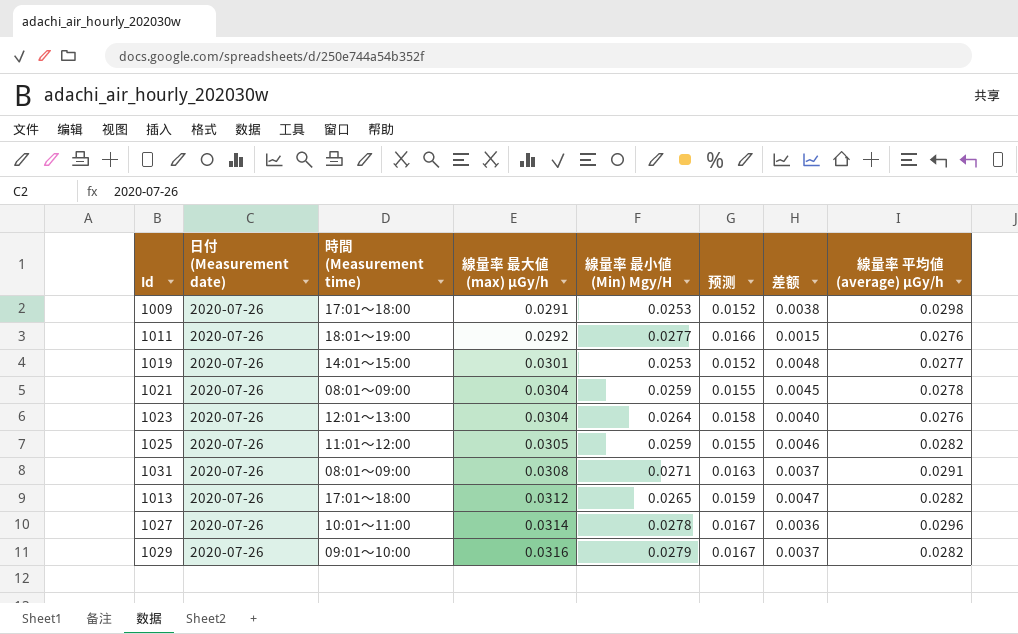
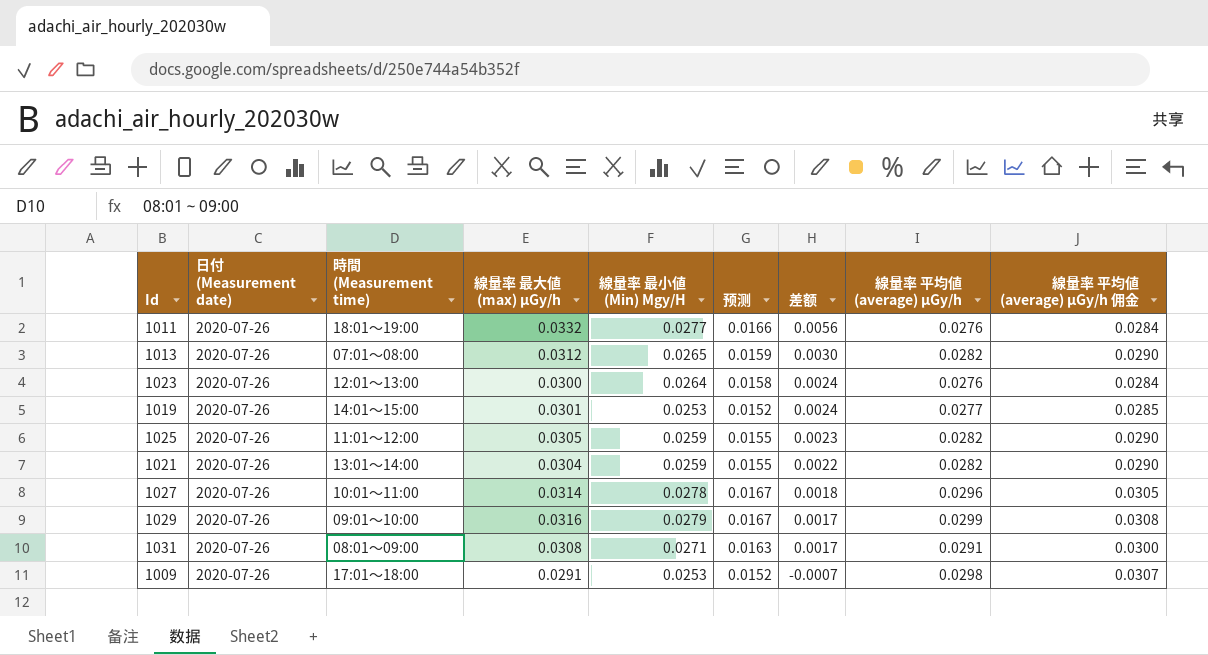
row order: 線量率 最大値 (max) μGy/h ascending -> 差额 descending
column 差额 | formula: [線量率 最大値 (max) μGy/h] - [線量率 最小値 (Min) Μgy/H] -> [線量率 最大値 (max) μGy/h] - [線量率 平均値 (average) μGy/h]
column 線量率 平均値 (average) μGy/h 佣金 | formula: none -> [線量率 平均値 (average) μGy/h] * 1.03
1011 | 線量率 最大値 (max) μGy/h: 0.0292 -> 0.0332
1013 | 時間 (Measurement time): 17:01～18:00 -> 07:01～08:00
1023 | 線量率 最大値 (max) μGy/h: 0.0304 -> 0.0300
1021 | 時間 (Measurement time): 08:01～09:00 -> 13:01～14:00
1021 | 線量率 平均値 (average) μGy/h: 0.0278 -> 0.0282
1029 | 線量率 平均値 (average) μGy/h: 0.0282 -> 0.0299

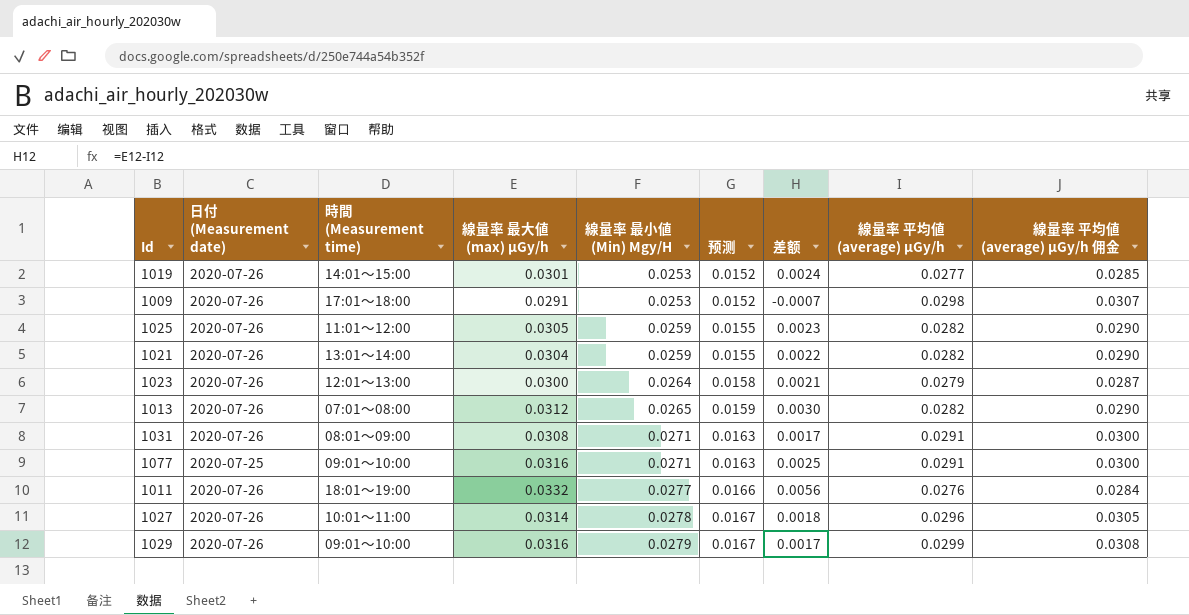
row order: 差额 descending -> 線量率 最小値 (Min) Μgy/H ascending
1023 | 差额: 0.0024 -> 0.0021
1023 | 線量率 平均値 (average) μGy/h: 0.0276 -> 0.0279
1023 | 線量率 平均値 (average) μGy/h 佣金: 0.0284 -> 0.0287
row 1077: none -> 2020-07-25 | 09:01～10:00 | 0.0316 | 0.0271 | 0.0163 | 0.0025 | 0.0291 | 0.0300

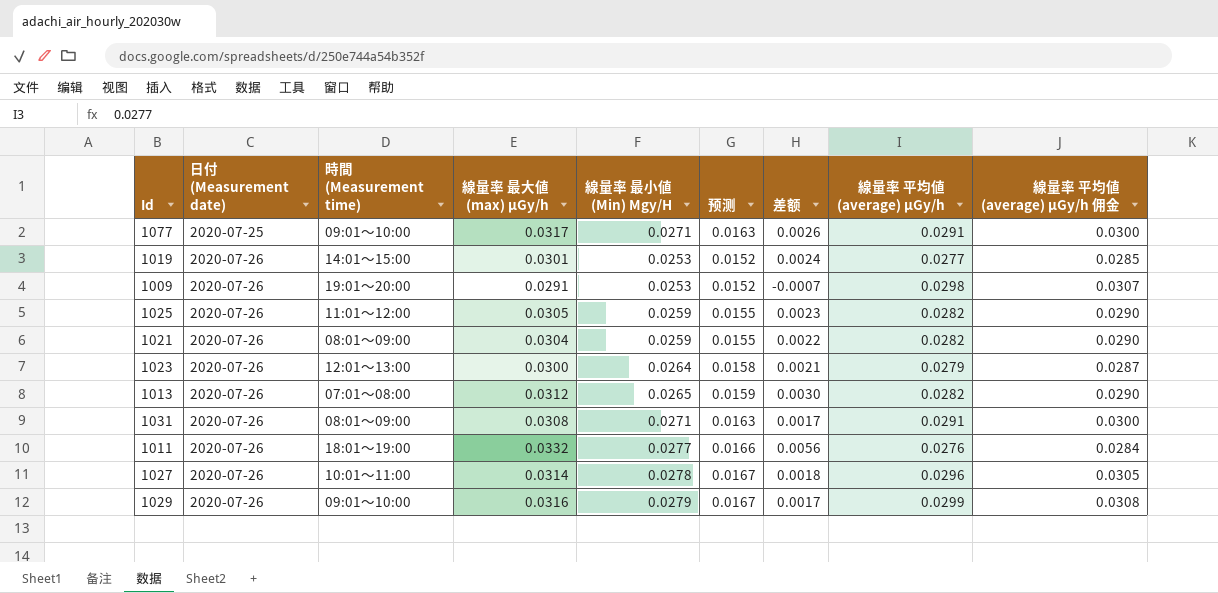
row order: 線量率 最小値 (Min) Μgy/H ascending -> 日付 (Measurement date) ascending
1077 | 線量率 最大値 (max) μGy/h: 0.0316 -> 0.0317
1077 | 差额: 0.0025 -> 0.0026
1009 | 時間 (Measurement time): 17:01～18:00 -> 19:01～20:00
1021 | 時間 (Measurement time): 13:01～14:00 -> 08:01～09:00

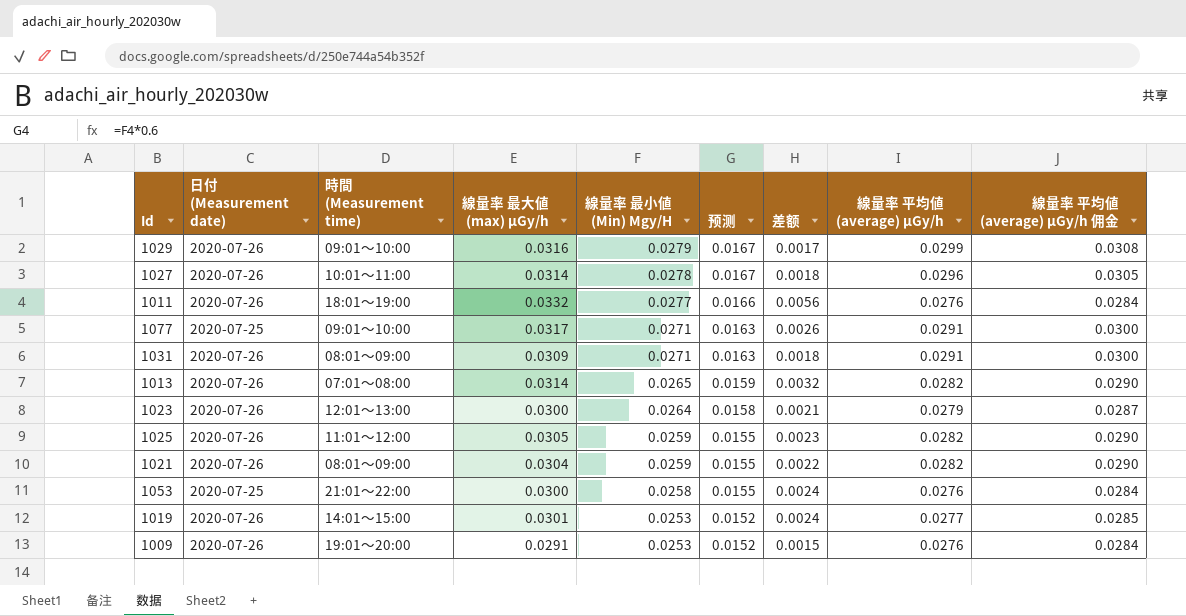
row order: 日付 (Measurement date) ascending -> 線量率 最小値 (Min) Μgy/H descending
1031 | 線量率 最大値 (max) μGy/h: 0.0308 -> 0.0309
1031 | 差额: 0.0017 -> 0.0018
1013 | 線量率 最大値 (max) μGy/h: 0.0312 -> 0.0314
1013 | 差额: 0.0030 -> 0.0032
row 1053: none -> 2020-07-25 | 21:01～22:00 | 0.0300 | 0.0258 | 0.0155 | 0.0024 | 0.0276 | 0.0284
1009 | 差额: -0.0007 -> 0.0015
1009 | 線量率 平均値 (average) μGy/h: 0.0298 -> 0.0276
1009 | 線量率 平均値 (average) μGy/h 佣金: 0.0307 -> 0.0284

